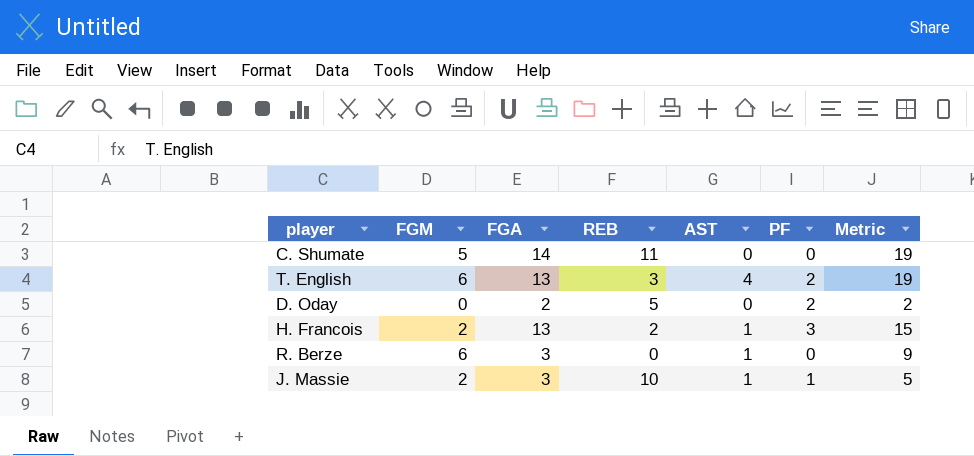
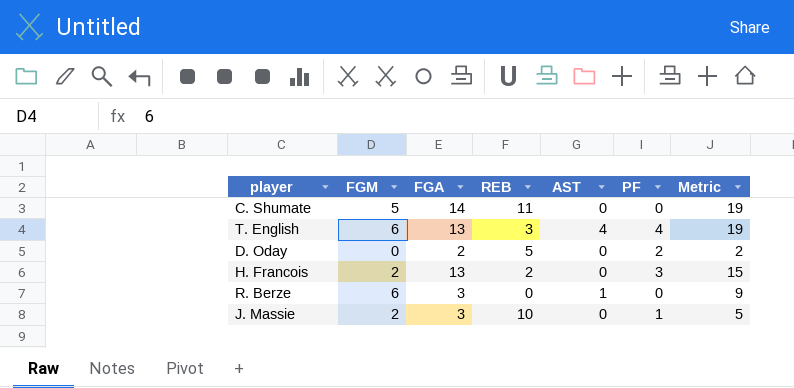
T. English | PF: 2 -> 4
H. Francois | AST: 1 -> 0
J. Massie | AST: 1 -> 0

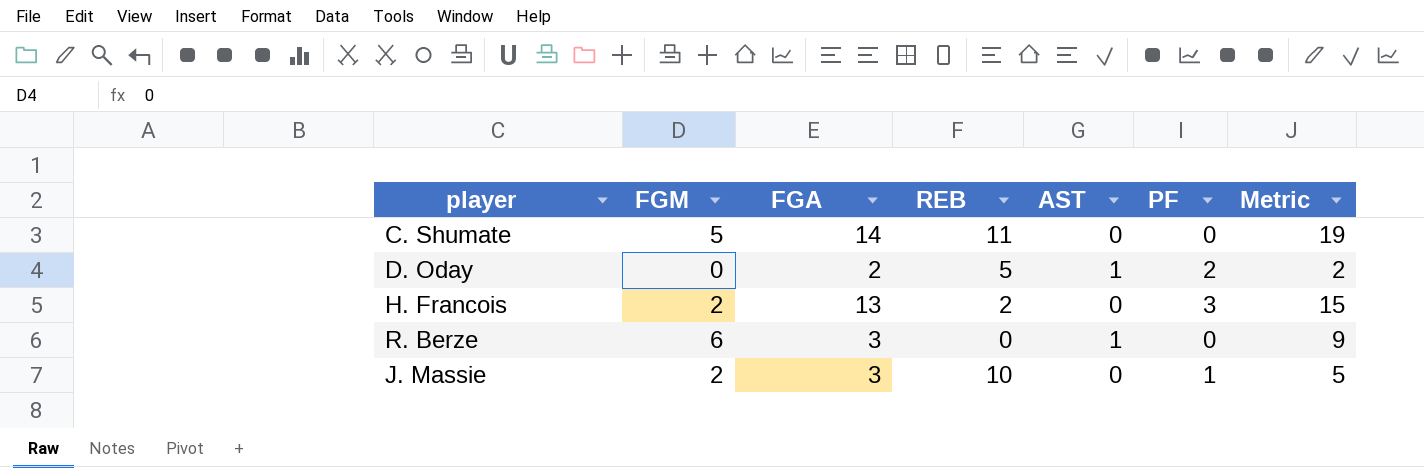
row T. English: 6 | 13 | 3 | 4 | 4 | 19 -> none
D. Oday | AST: 0 -> 1

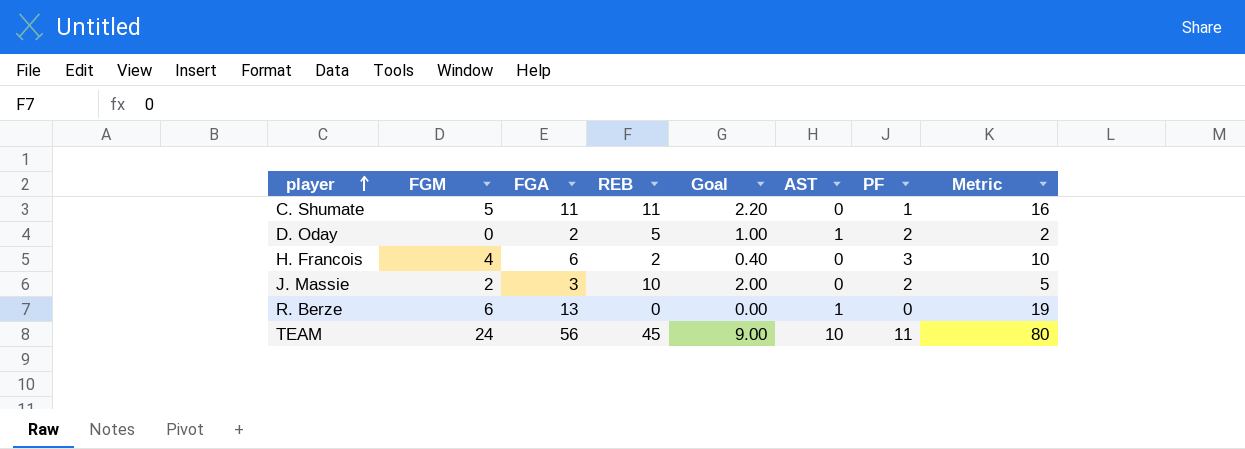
row order: none -> player ascending
column Goal | formula: none -> [REB] * 0.2
C. Shumate | FGA: 14 -> 11
C. Shumate | PF: 0 -> 1
C. Shumate | Metric: 19 -> 16
H. Francois | FGM: 2 -> 4
H. Francois | FGA: 13 -> 6
H. Francois | Metric: 15 -> 10
J. Massie | PF: 1 -> 2
R. Berze | FGA: 3 -> 13
R. Berze | Metric: 9 -> 19
row TEAM: none -> 24 | 56 | 45 | 9.00 | 10 | 11 | 80

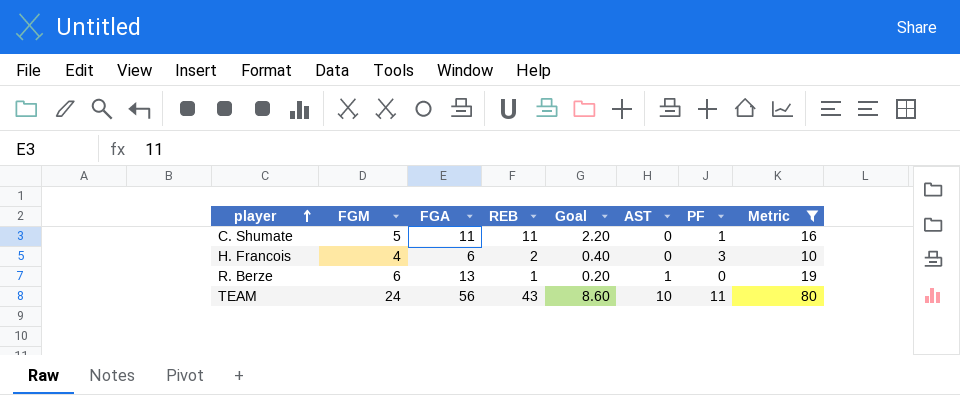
filter: none -> Metric >= 10
R. Berze | REB: 0 -> 1
R. Berze | Goal: 0.00 -> 0.20
TEAM | REB: 45 -> 43
TEAM | Goal: 9.00 -> 8.60

